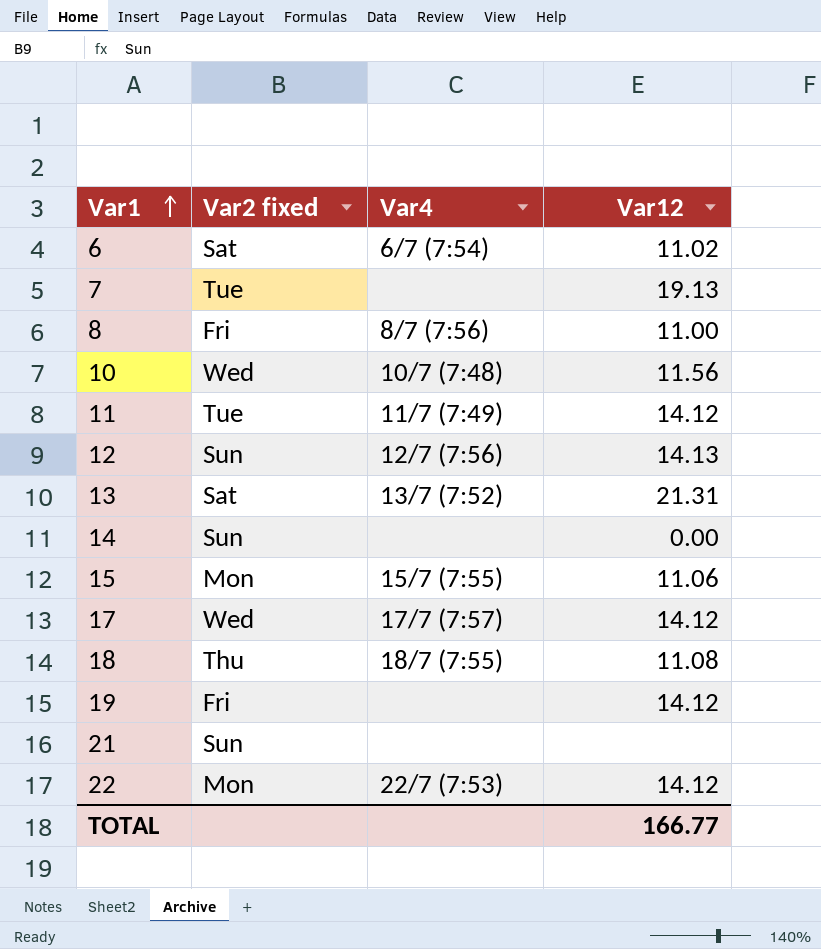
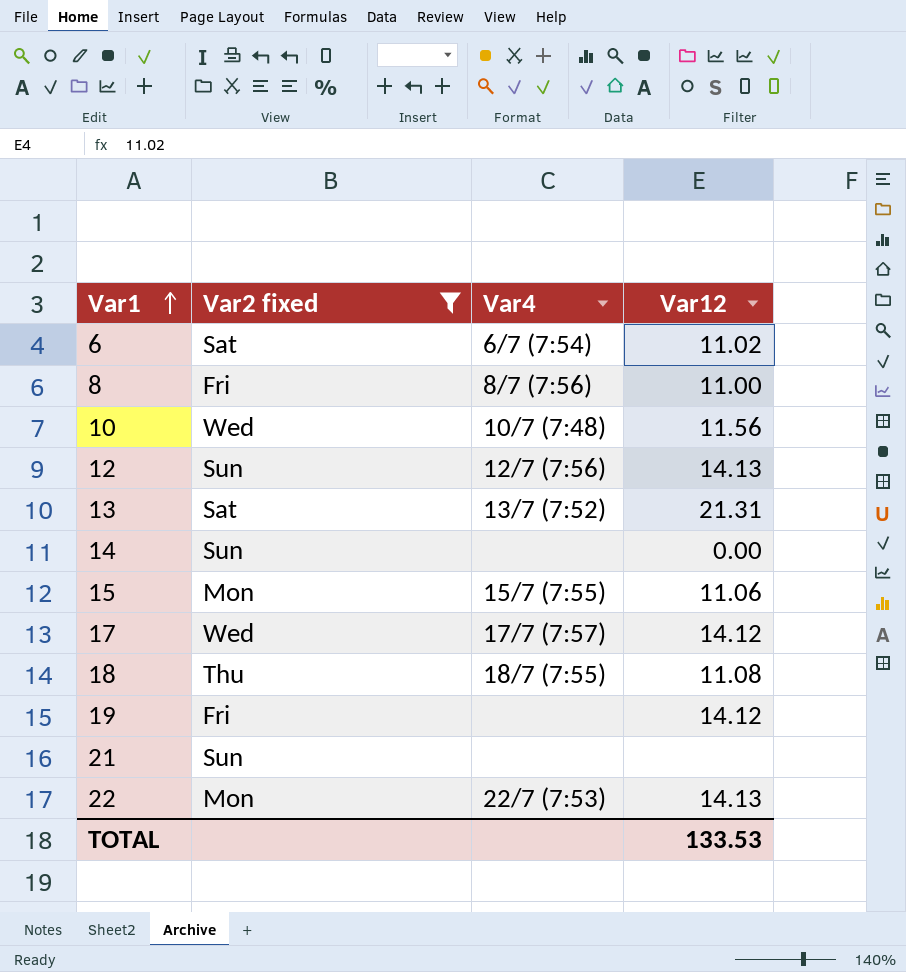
filter: none -> Var2 fixed != Tue
22 | Var12: 14.12 -> 14.13
TOTAL | Var12: 166.77 -> 133.53

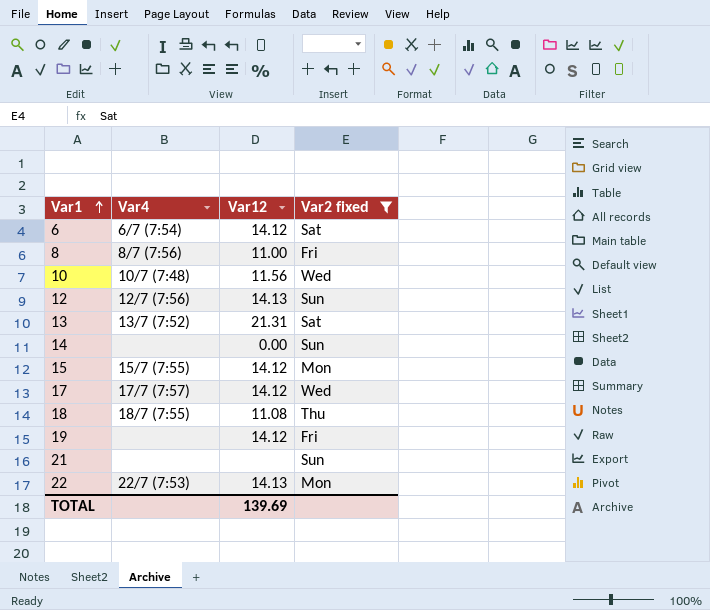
column Var2 fixed | position: 2 -> 4
6 | Var12: 11.02 -> 14.12
15 | Var12: 11.06 -> 14.12
TOTAL | Var12: 133.53 -> 139.69

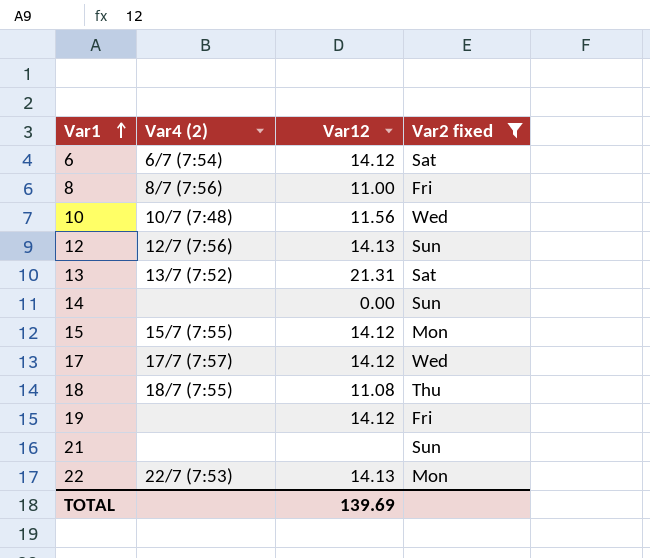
column name: Var4 -> Var4 (2)

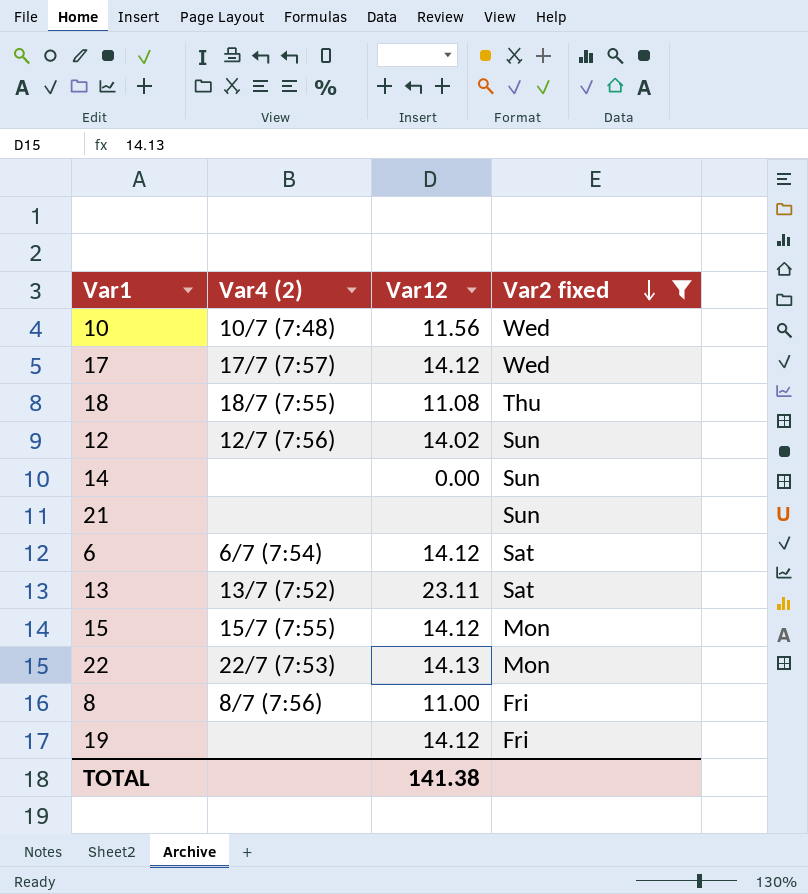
row order: Var1 ascending -> Var2 fixed descending
12 | Var12: 14.13 -> 14.02
13 | Var12: 21.31 -> 23.11
TOTAL | Var12: 139.69 -> 141.38

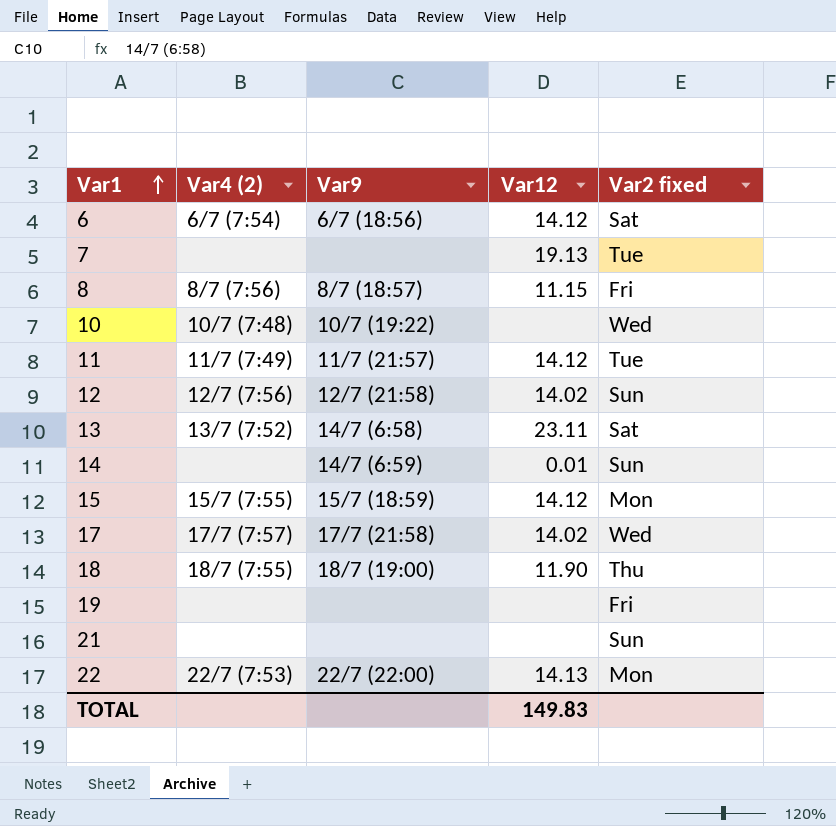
filter: Var2 fixed != Tue -> none
row order: Var2 fixed descending -> Var1 ascending
column Var9 | position: none -> 3
8 | Var12: 11.00 -> 11.15
10 | Var12: 11.56 -> none
14 | Var12: 0.00 -> 0.01
17 | Var12: 14.12 -> 14.02
18 | Var12: 11.08 -> 11.90
19 | Var12: 14.12 -> none
TOTAL | Var12: 141.38 -> 149.83

